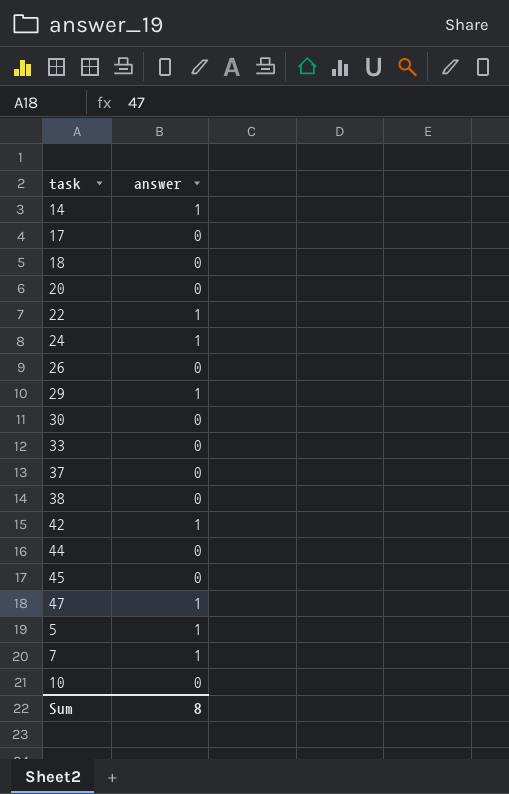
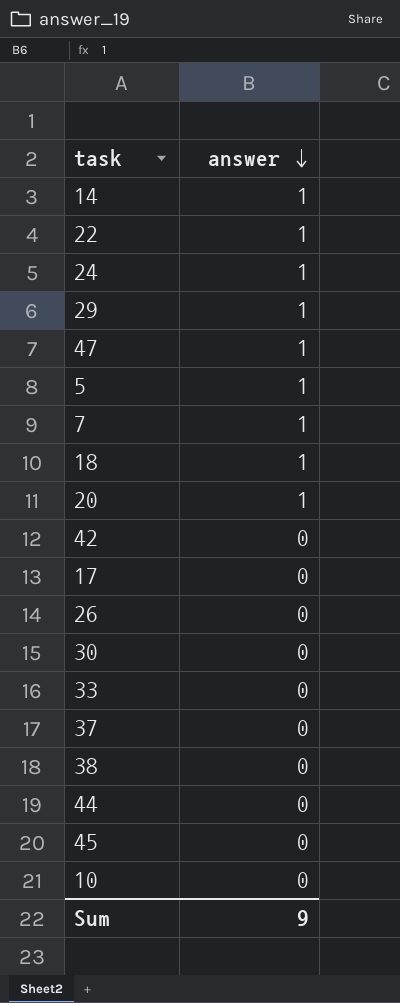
row order: none -> answer descending
18 | answer: 0 -> 1
20 | answer: 0 -> 1
42 | answer: 1 -> 0
Sum | answer: 8 -> 9

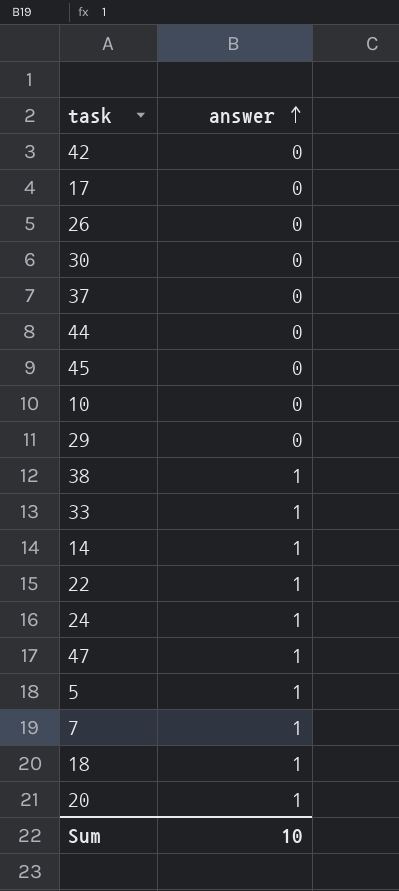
row order: answer descending -> answer ascending
29 | answer: 1 -> 0
38 | answer: 0 -> 1
33 | answer: 0 -> 1
Sum | answer: 9 -> 10

